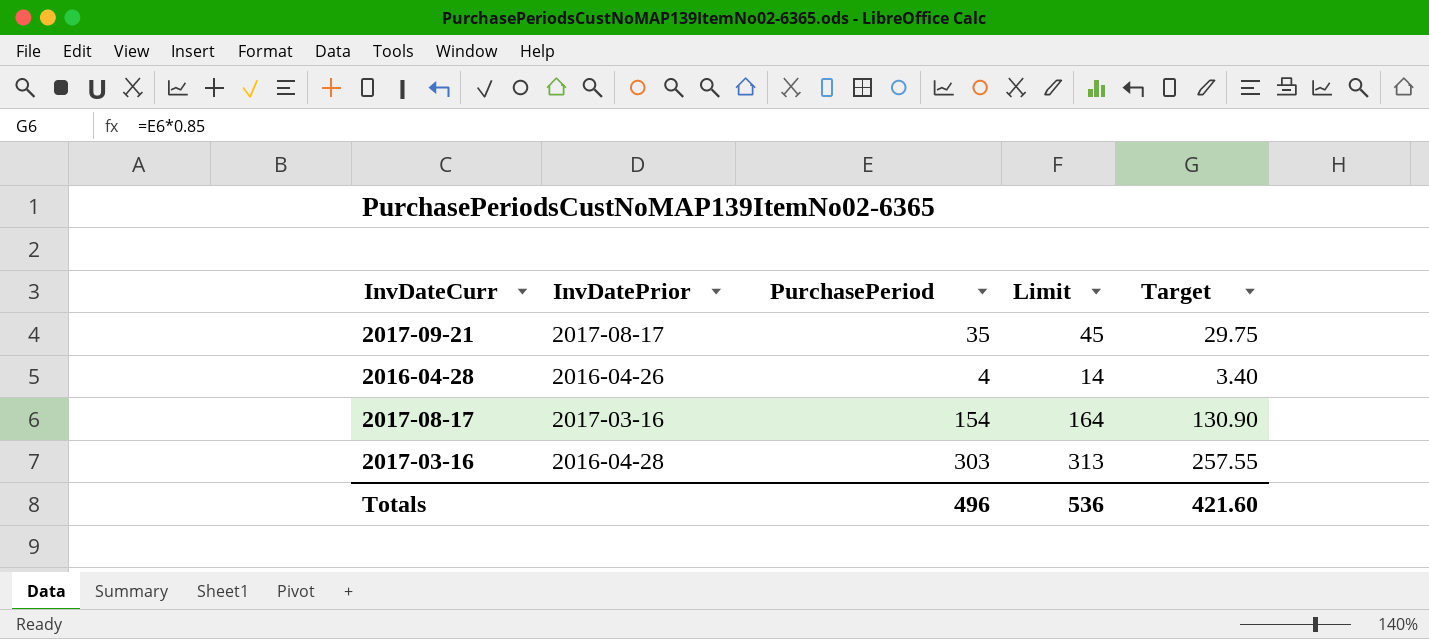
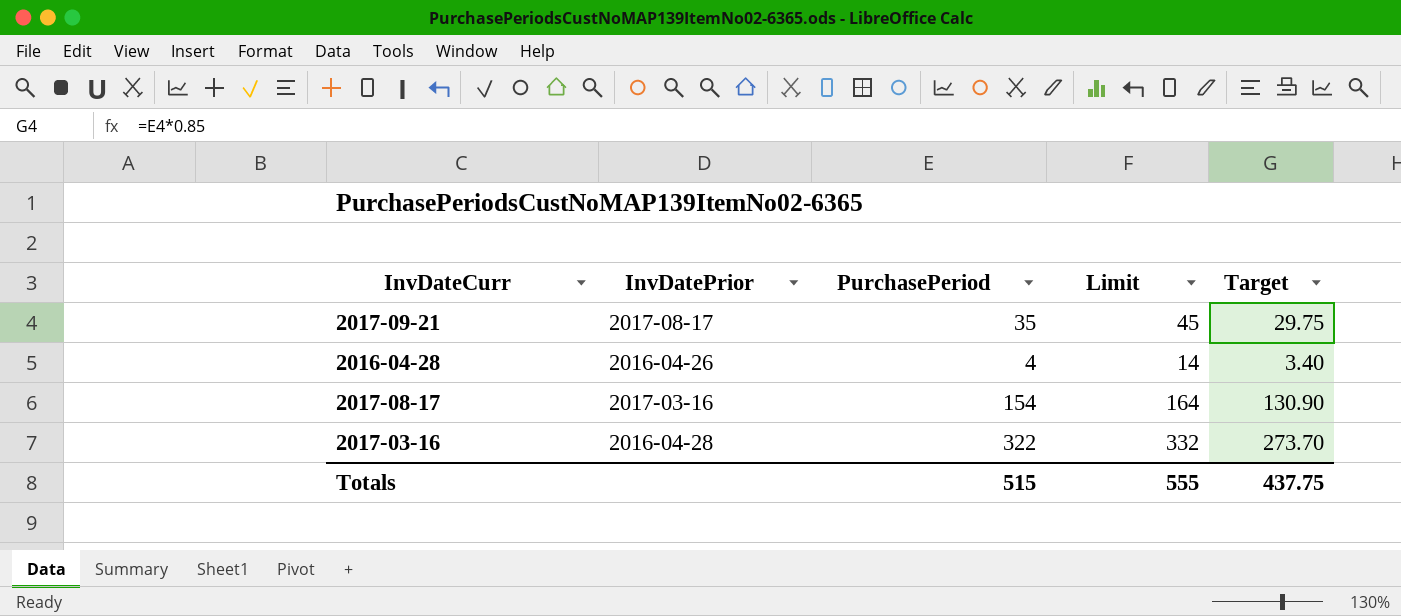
2017-03-16 | PurchasePeriod: 303 -> 322
2017-03-16 | Limit: 313 -> 332
2017-03-16 | Target: 257.55 -> 273.70
Totals | PurchasePeriod: 496 -> 515
Totals | Limit: 536 -> 555
Totals | Target: 421.60 -> 437.75

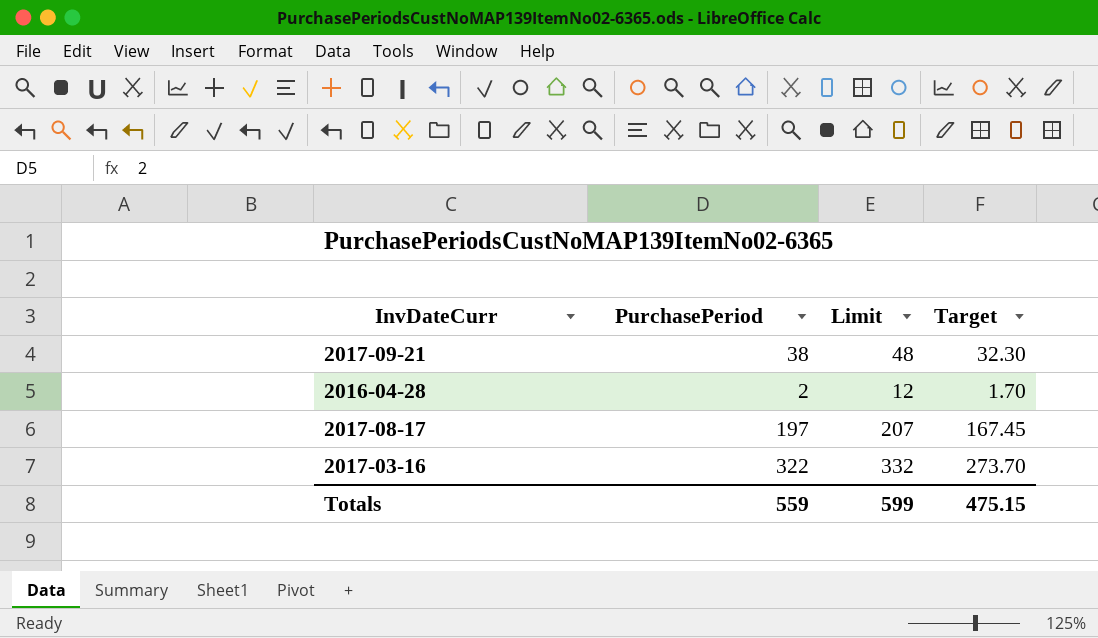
column InvDatePrior | position: 2 -> none
2017-09-21 | PurchasePeriod: 35 -> 38
2017-09-21 | Limit: 45 -> 48
2017-09-21 | Target: 29.75 -> 32.30
2016-04-28 | PurchasePeriod: 4 -> 2
2016-04-28 | Limit: 14 -> 12
2016-04-28 | Target: 3.40 -> 1.70
2017-08-17 | PurchasePeriod: 154 -> 197
2017-08-17 | Limit: 164 -> 207
2017-08-17 | Target: 130.90 -> 167.45
Totals | PurchasePeriod: 515 -> 559
Totals | Limit: 555 -> 599
Totals | Target: 437.75 -> 475.15

